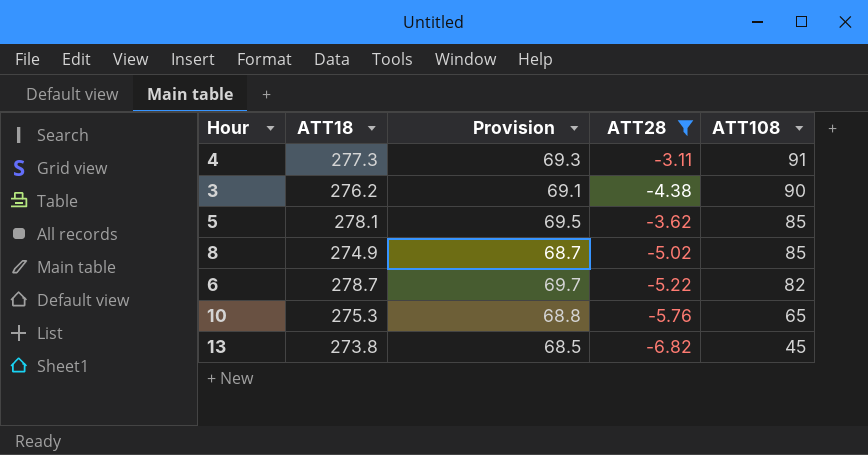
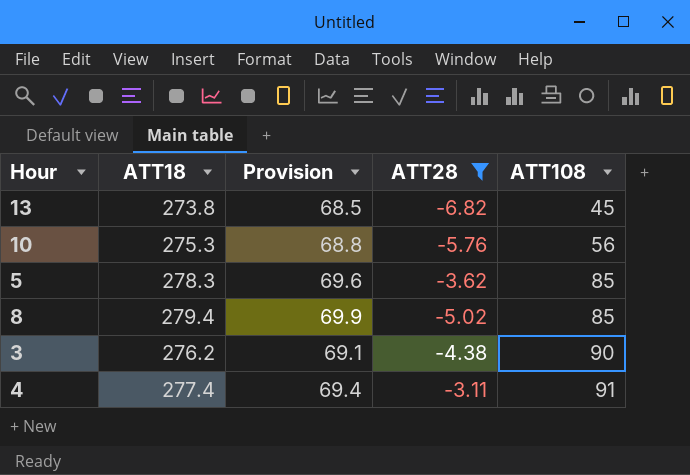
row order: ATT108 descending -> ATT108 ascending
row 6: 278.7 | 69.7 | -5.22 | 82 -> none
10 | ATT108: 65 -> 56
5 | ATT18: 278.1 -> 278.3
5 | Provision: 69.5 -> 69.6
8 | ATT18: 274.9 -> 279.4
8 | Provision: 68.7 -> 69.9
4 | ATT18: 277.3 -> 277.4
4 | Provision: 69.3 -> 69.4

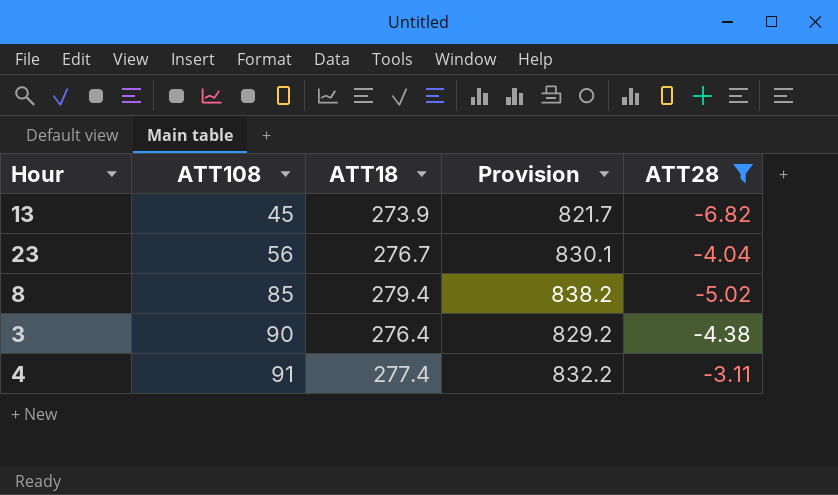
column ATT108 | position: 5 -> 2
column Provision | formula: [ATT18] * 0.25 -> [ATT18] * 3
row 10: 275.3 | 68.8 | -5.76 | 56 -> none
row 5: 278.3 | 69.6 | -3.62 | 85 -> none
13 | ATT18: 273.8 -> 273.9
row 23: none -> 56 | 276.7 | 830.1 | -4.04
3 | ATT18: 276.2 -> 276.4

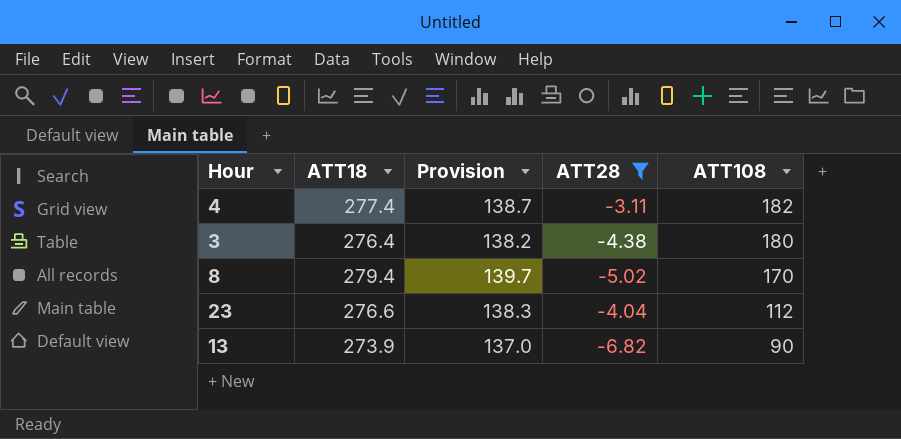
row order: ATT108 ascending -> ATT108 descending
column Provision | formula: [ATT18] * 3 -> [ATT18] * 0.5
column ATT108 | position: 2 -> 5
4 | ATT108: 91 -> 182
3 | ATT108: 90 -> 180
8 | ATT108: 85 -> 170
23 | ATT18: 276.7 -> 276.6
23 | ATT108: 56 -> 112
13 | ATT108: 45 -> 90

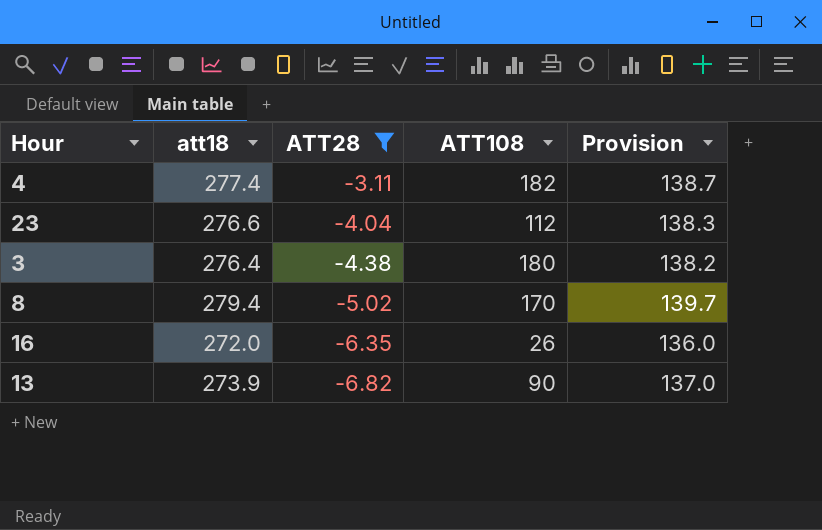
row order: ATT108 descending -> ATT28 descending
column name: ATT18 -> att18
column Provision | position: 3 -> 5
row 16: none -> 272.0 | -6.35 | 26 | 136.0

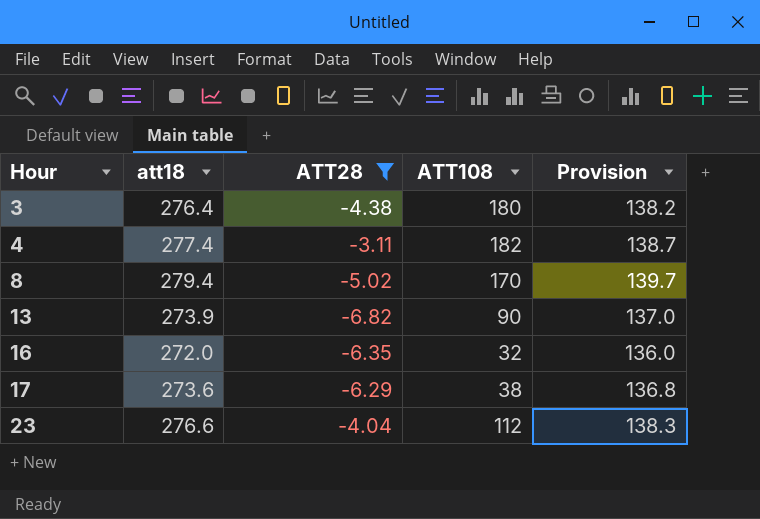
row order: ATT28 descending -> Hour ascending
16 | ATT108: 26 -> 32
row 17: none -> 273.6 | -6.29 | 38 | 136.8

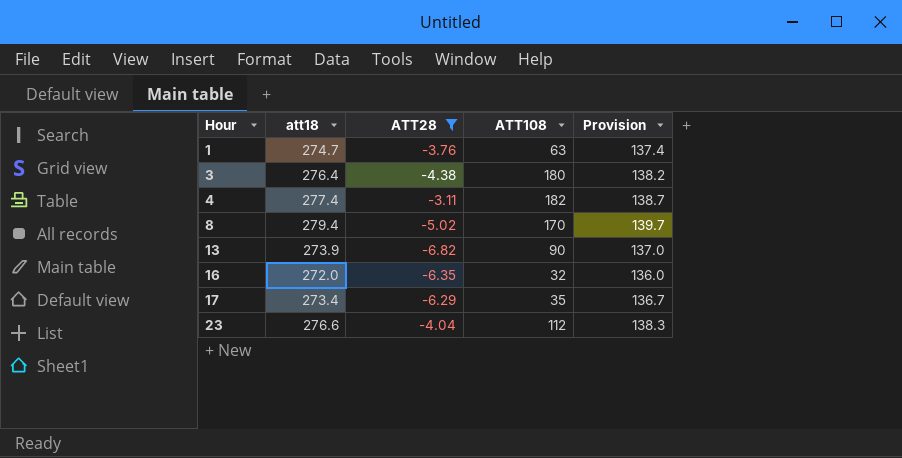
row 1: none -> 274.7 | -3.76 | 63 | 137.4
17 | att18: 273.6 -> 273.4
17 | ATT108: 38 -> 35
17 | Provision: 136.8 -> 136.7

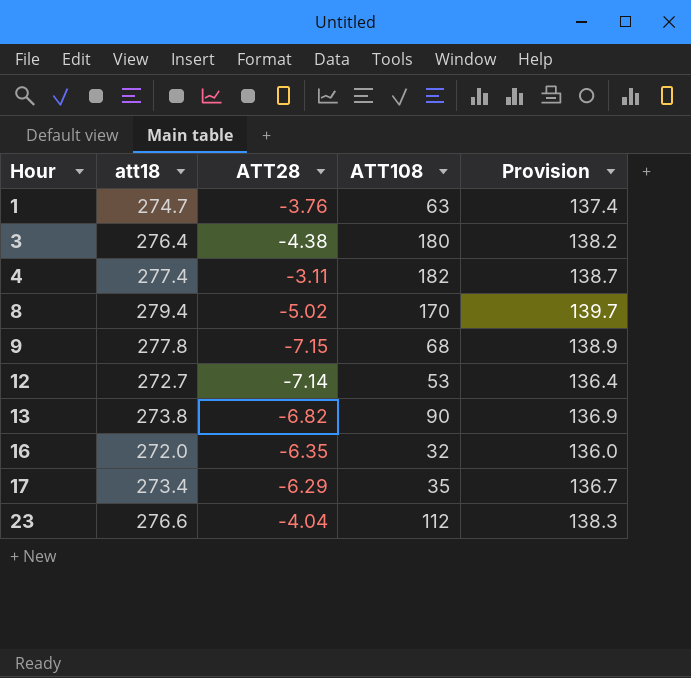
filter: ATT28 >= -6.82 -> none
13 | att18: 273.9 -> 273.8
13 | Provision: 137.0 -> 136.9

